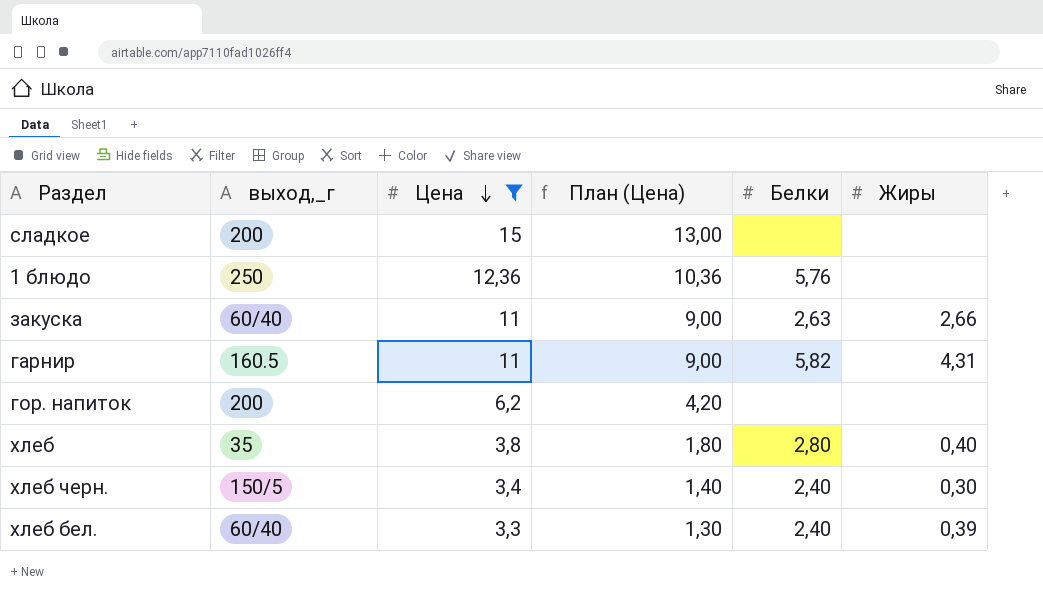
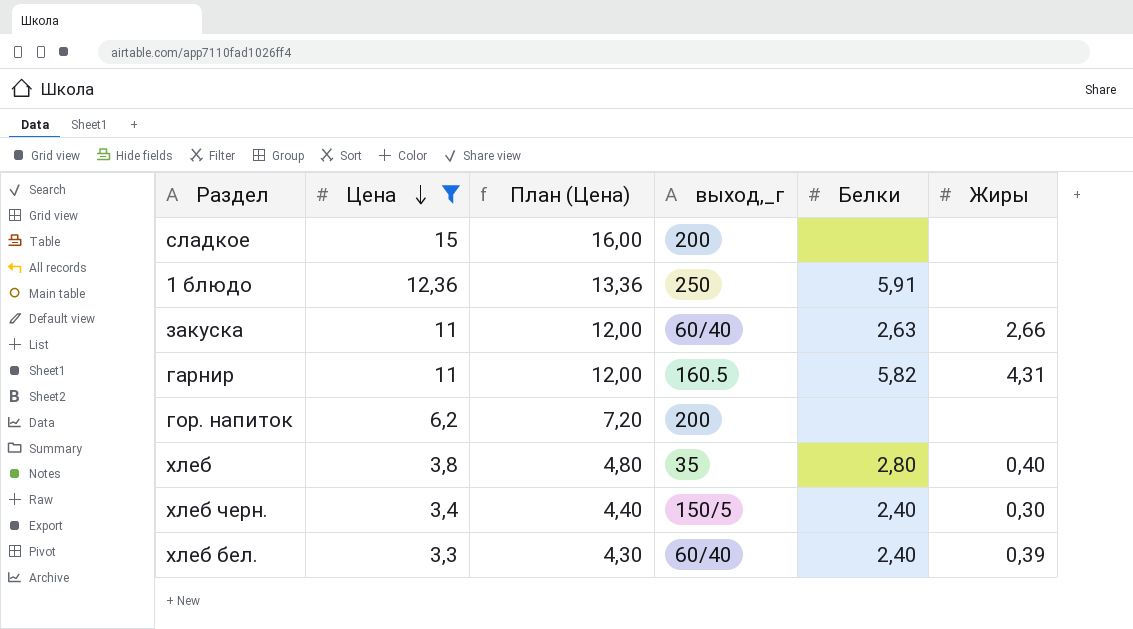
column План (Цена) | formula: [Цена] - 2 -> [Цена] + 1
column выход,_г | position: 2 -> 4
1 блюдо | Белки: 5,76 -> 5,91

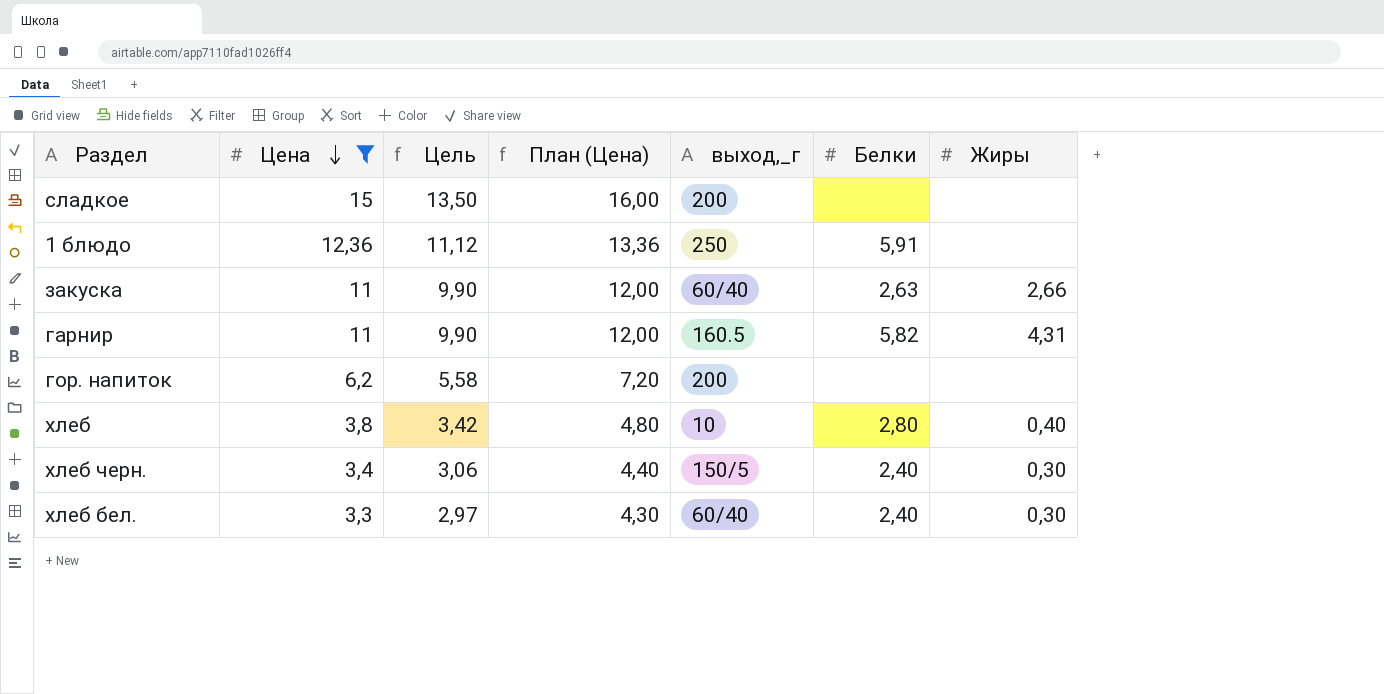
column Цель | formula: none -> [Цена] * 0,9
хлеб | выход,_г: 35 -> 10
хлеб бел. | Жиры: 0,39 -> 0,30

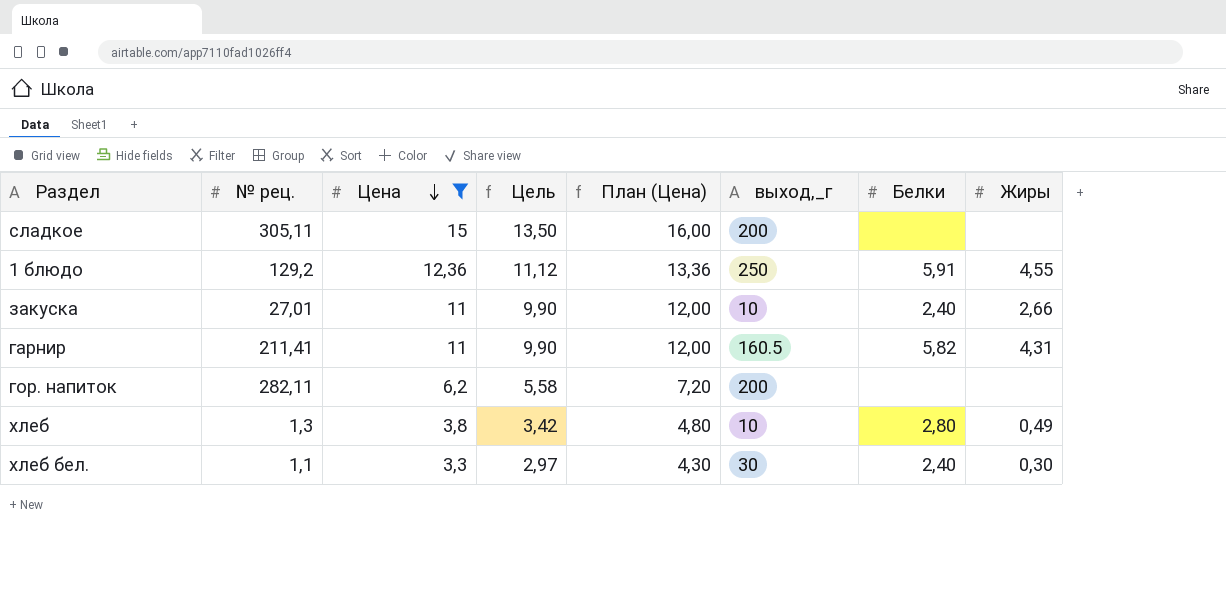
column № рец. | position: none -> 2
row хлеб черн.: 3,4 | 3,06 | 4,40 | 150/5 | 2,40 | 0,30 -> none
1 блюдо | Жиры: none -> 4,55
закуска | выход,_г: 60/40 -> 10
закуска | Белки: 2,63 -> 2,40
хлеб | Жиры: 0,40 -> 0,49
хлеб бел. | выход,_г: 60/40 -> 30

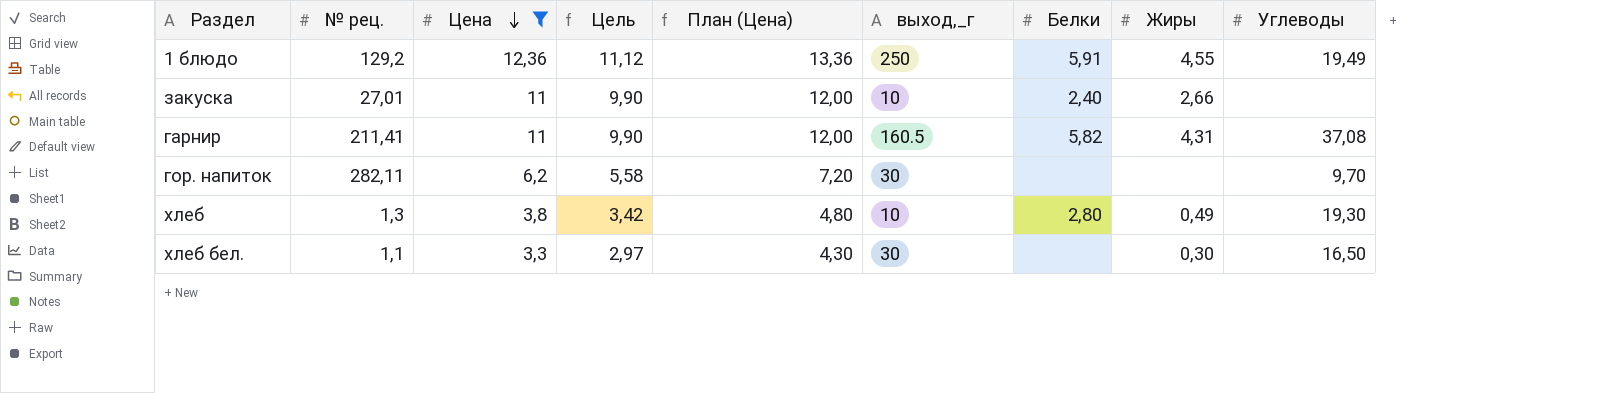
column Углеводы | position: none -> 9
row сладкое: 305,11 | 15 | 13,50 | 16,00 | 200 | none | none -> none
гор. напиток | выход,_г: 200 -> 30
хлеб бел. | Белки: 2,40 -> none

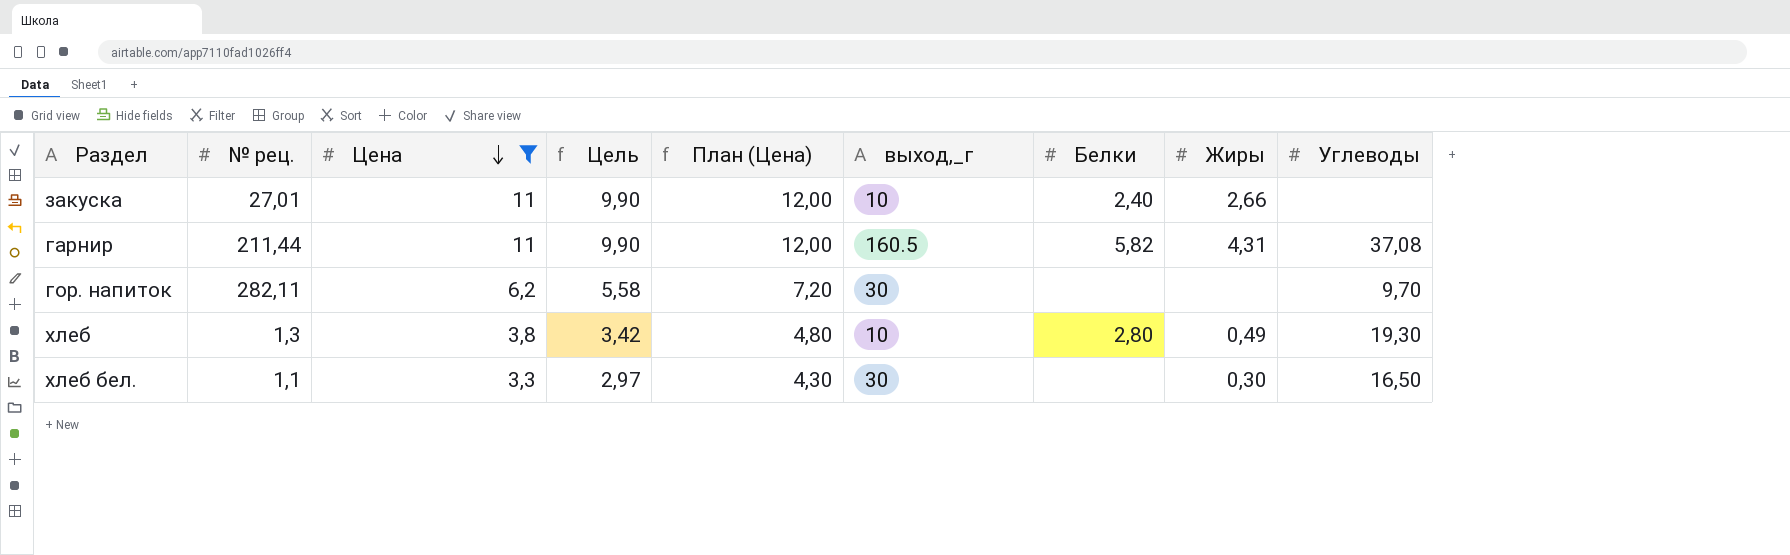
row 1 блюдо: 129,2 | 12,36 | 11,12 | 13,36 | 250 | 5,91 | 4,55 | 19,49 -> none
гарнир | № рец.: 211,41 -> 211,44

